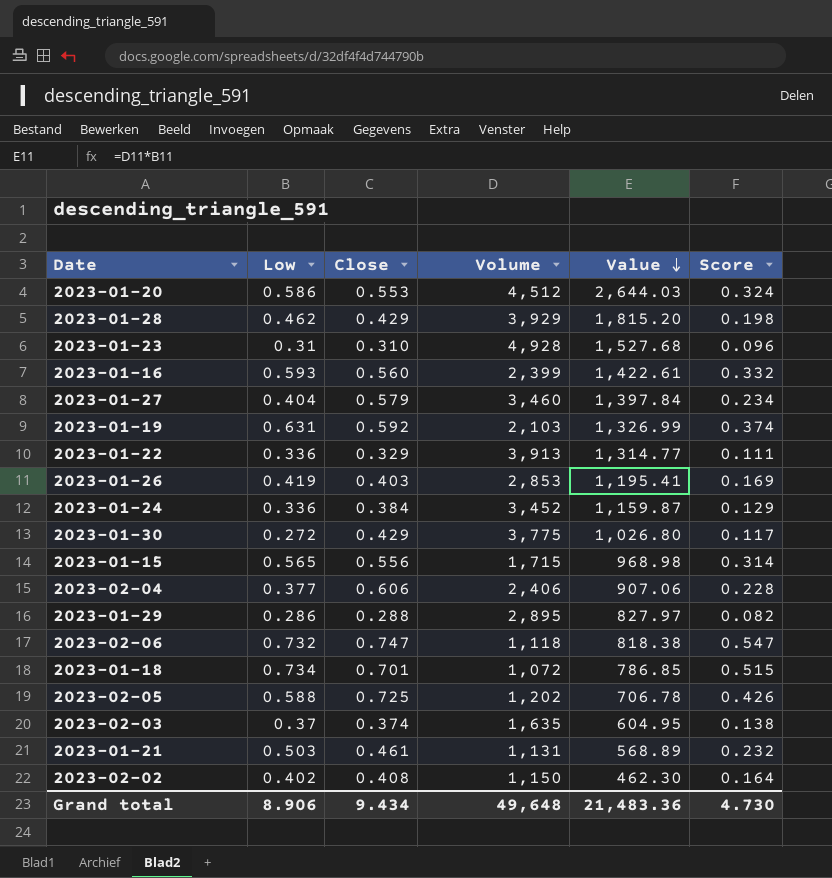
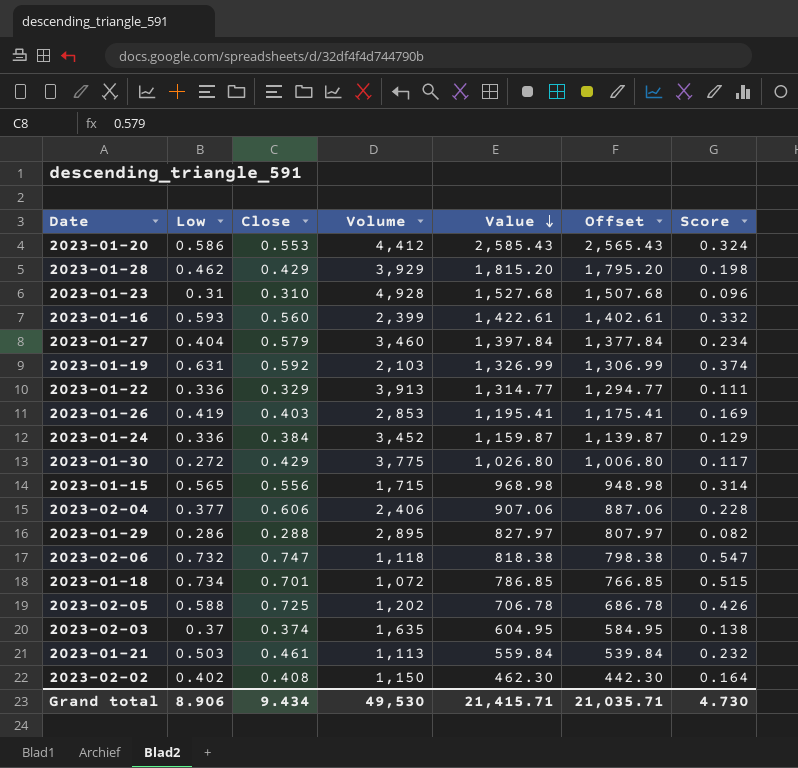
column Offset | formula: none -> [Value] - 20
2023-01-20 | Volume: 4,512 -> 4,412
2023-01-20 | Value: 2,644.03 -> 2,585.43
2023-01-21 | Volume: 1,131 -> 1,113
2023-01-21 | Value: 568.89 -> 559.84
Grand total | Volume: 49,648 -> 49,530
Grand total | Value: 21,483.36 -> 21,415.71

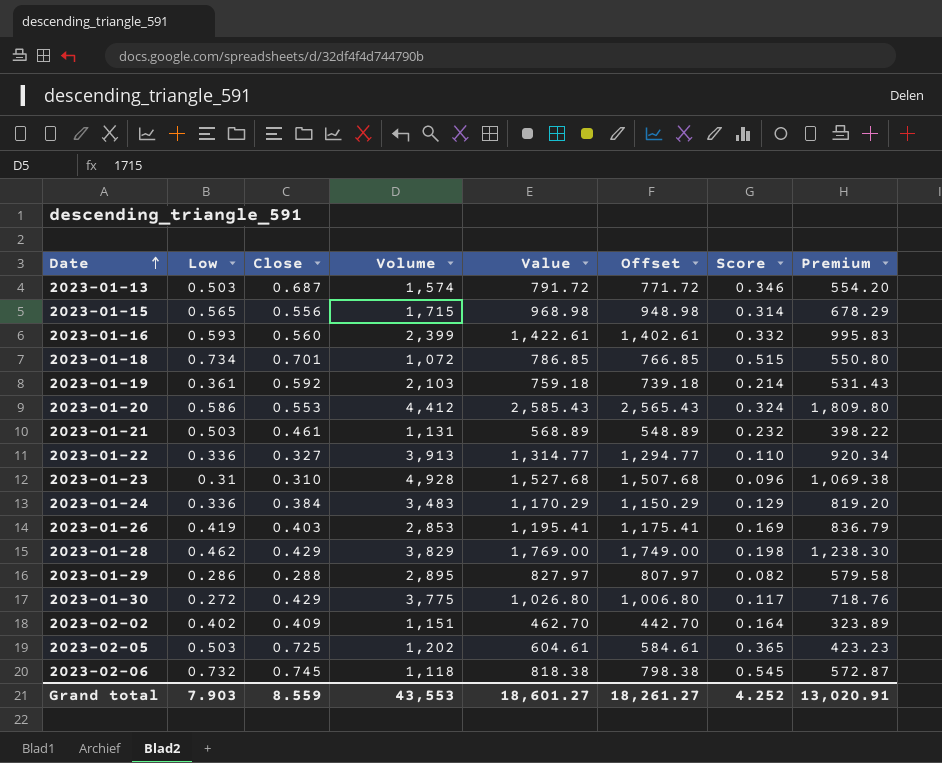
row order: Value descending -> Date ascending
column Premium | formula: none -> [Value] * 0.7
row 2023-01-27: 0.404 | 0.579 | 3,460 | 1,397.84 | 1,377.84 | 0.234 -> none
row 2023-02-04: 0.377 | 0.606 | 2,406 | 907.06 | 887.06 | 0.228 -> none
row 2023-02-03: 0.37 | 0.374 | 1,635 | 604.95 | 584.95 | 0.138 -> none
row 2023-01-13: none -> 0.503 | 0.687 | 1,574 | 791.72 | 771.72 | 0.346 | 554.20
2023-01-19 | Low: 0.631 -> 0.361
2023-01-19 | Value: 1,326.99 -> 759.18
2023-01-19 | Offset: 1,306.99 -> 739.18
2023-01-19 | Score: 0.374 -> 0.214
2023-01-21 | Volume: 1,113 -> 1,131
2023-01-21 | Value: 559.84 -> 568.89
2023-01-21 | Offset: 539.84 -> 548.89
2023-01-22 | Close: 0.329 -> 0.327
2023-01-22 | Score: 0.111 -> 0.110
2023-01-24 | Volume: 3,452 -> 3,483
2023-01-24 | Value: 1,159.87 -> 1,170.29
2023-01-24 | Offset: 1,139.87 -> 1,150.29
2023-01-28 | Volume: 3,929 -> 3,829
2023-01-28 | Value: 1,815.20 -> 1,769.00
2023-01-28 | Offset: 1,795.20 -> 1,749.00
2023-02-02 | Close: 0.408 -> 0.409
2023-02-02 | Volume: 1,150 -> 1,151
2023-02-02 | Value: 462.30 -> 462.70
2023-02-02 | Offset: 442.30 -> 442.70
2023-02-05 | Low: 0.588 -> 0.503
2023-02-05 | Value: 706.78 -> 604.61
2023-02-05 | Offset: 686.78 -> 584.61
2023-02-05 | Score: 0.426 -> 0.365
2023-02-06 | Close: 0.747 -> 0.745
2023-02-06 | Score: 0.547 -> 0.545
Grand total | Low: 8.906 -> 7.903
Grand total | Close: 9.434 -> 8.559
Grand total | Volume: 49,530 -> 43,553
Grand total | Value: 21,415.71 -> 18,601.27
Grand total | Offset: 21,035.71 -> 18,261.27
Grand total | Score: 4.730 -> 4.252

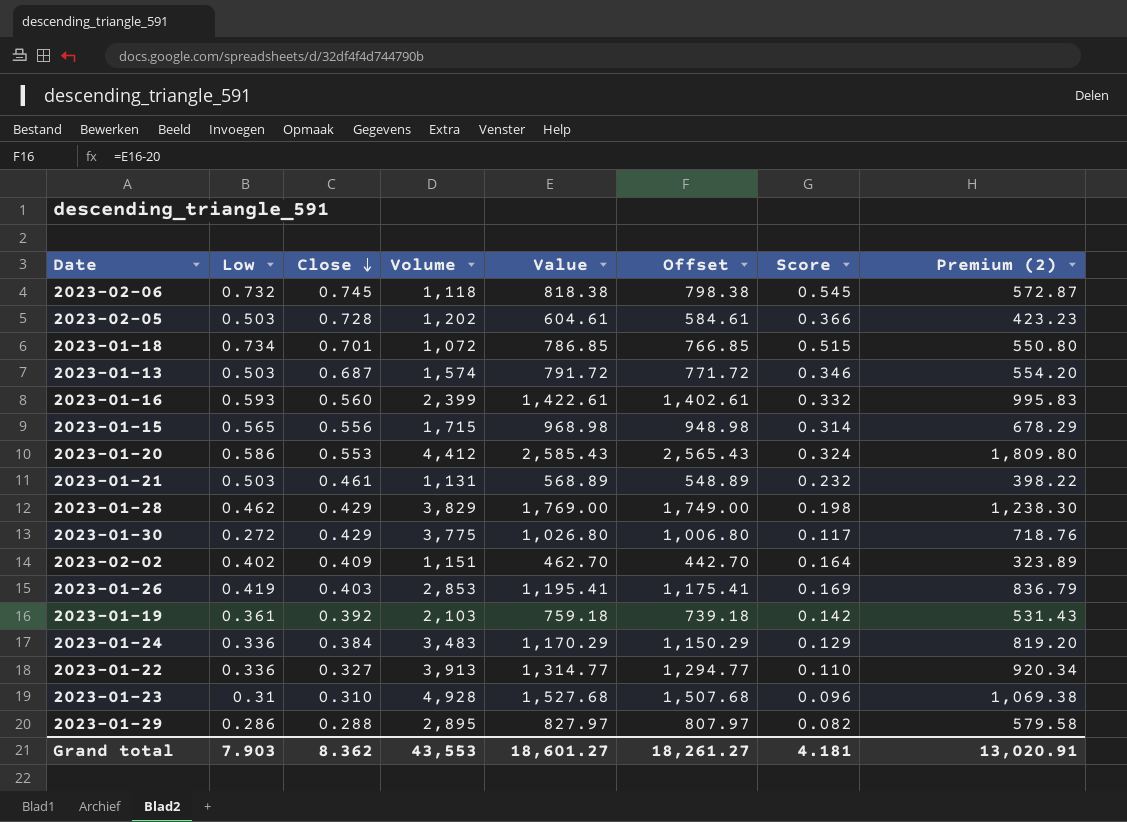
row order: Date ascending -> Close descending
column name: Premium -> Premium (2)
2023-02-05 | Close: 0.725 -> 0.728
2023-02-05 | Score: 0.365 -> 0.366
2023-01-19 | Close: 0.592 -> 0.392
2023-01-19 | Score: 0.214 -> 0.142
Grand total | Close: 8.559 -> 8.362
Grand total | Score: 4.252 -> 4.181

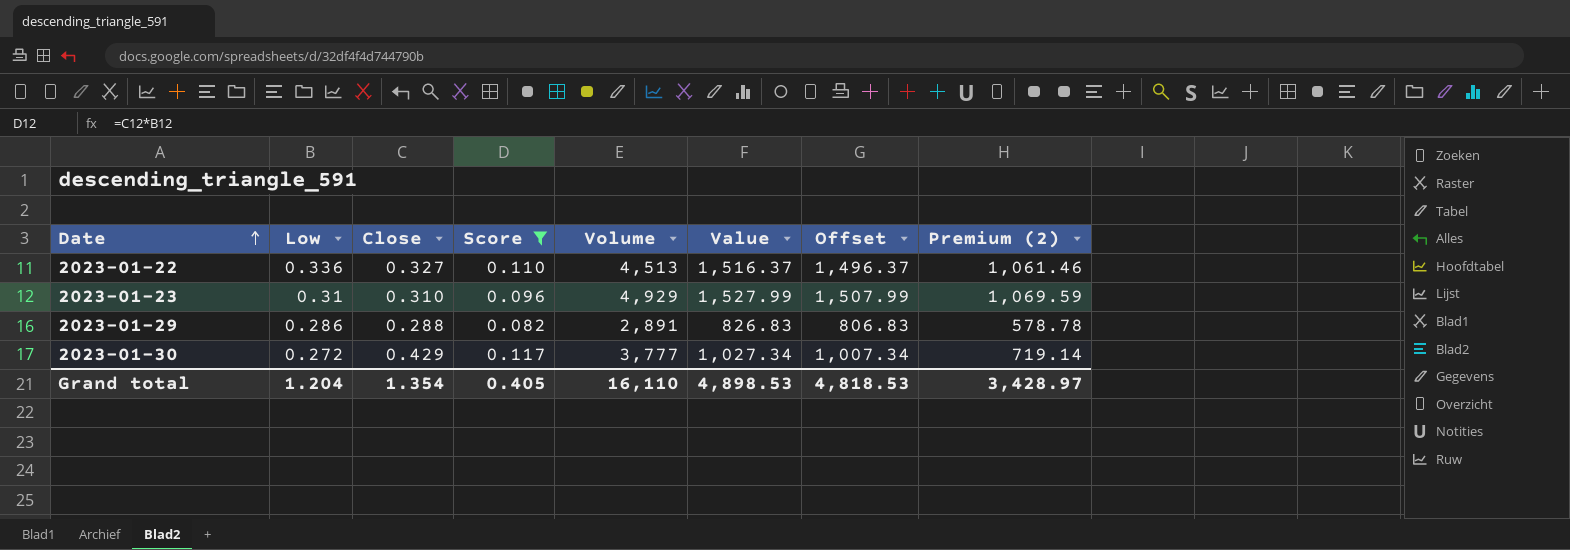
filter: none -> Score <= 0.117
row order: Close descending -> Date ascending
column Score | position: 7 -> 4
2023-01-22 | Volume: 3,913 -> 4,513
2023-01-22 | Value: 1,314.77 -> 1,516.37
2023-01-22 | Offset: 1,294.77 -> 1,496.37
2023-01-22 | Premium (2): 920.34 -> 1,061.46
2023-01-23 | Volume: 4,928 -> 4,929
2023-01-23 | Value: 1,527.68 -> 1,527.99
2023-01-23 | Offset: 1,507.68 -> 1,507.99
2023-01-23 | Premium (2): 1,069.38 -> 1,069.59
2023-01-29 | Volume: 2,895 -> 2,891
2023-01-29 | Value: 827.97 -> 826.83
2023-01-29 | Offset: 807.97 -> 806.83
2023-01-29 | Premium (2): 579.58 -> 578.78
2023-01-30 | Volume: 3,775 -> 3,777
2023-01-30 | Value: 1,026.80 -> 1,027.34
2023-01-30 | Offset: 1,006.80 -> 1,007.34
2023-01-30 | Premium (2): 718.76 -> 719.14
Grand total | Low: 7.903 -> 1.204
Grand total | Close: 8.362 -> 1.354
Grand total | Score: 4.181 -> 0.405
Grand total | Volume: 43,553 -> 16,110
Grand total | Value: 18,601.27 -> 4,898.53
Grand total | Offset: 18,261.27 -> 4,818.53
Grand total | Premium (2): 13,020.91 -> 3,428.97

